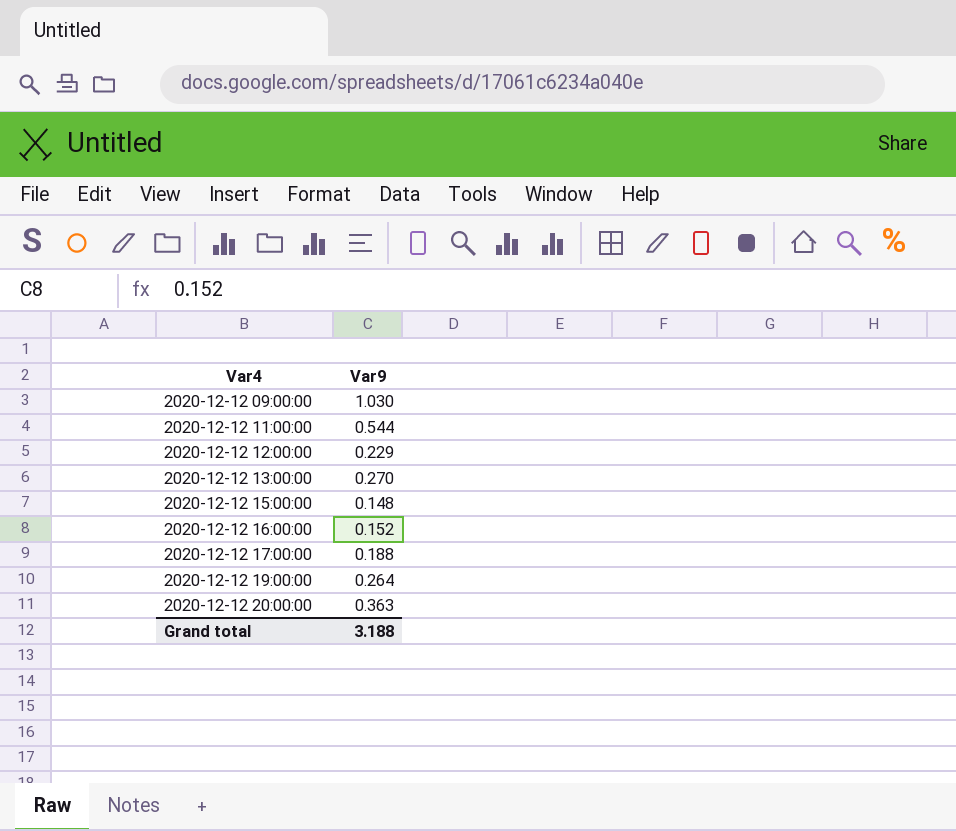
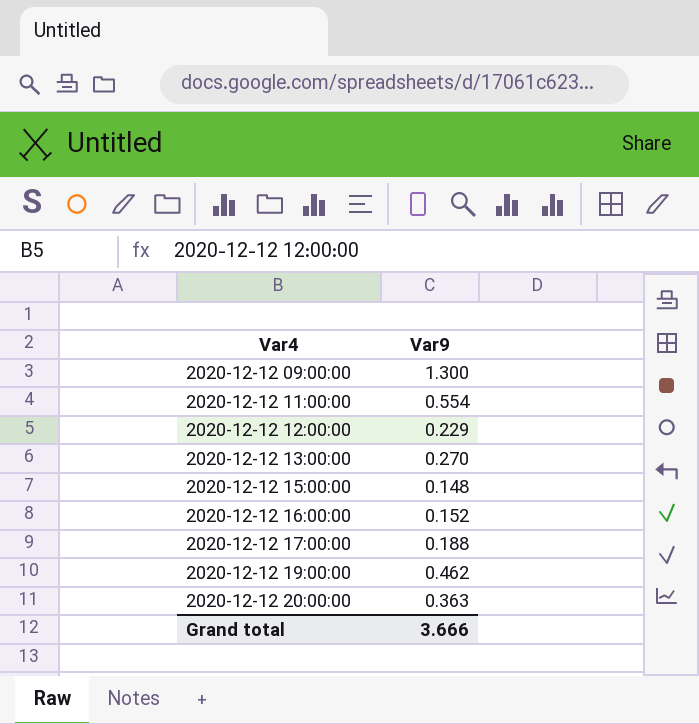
2020-12-12 09:00:00 | Var9: 1.030 -> 1.300
2020-12-12 11:00:00 | Var9: 0.544 -> 0.554
2020-12-12 19:00:00 | Var9: 0.264 -> 0.462
Grand total | Var9: 3.188 -> 3.666

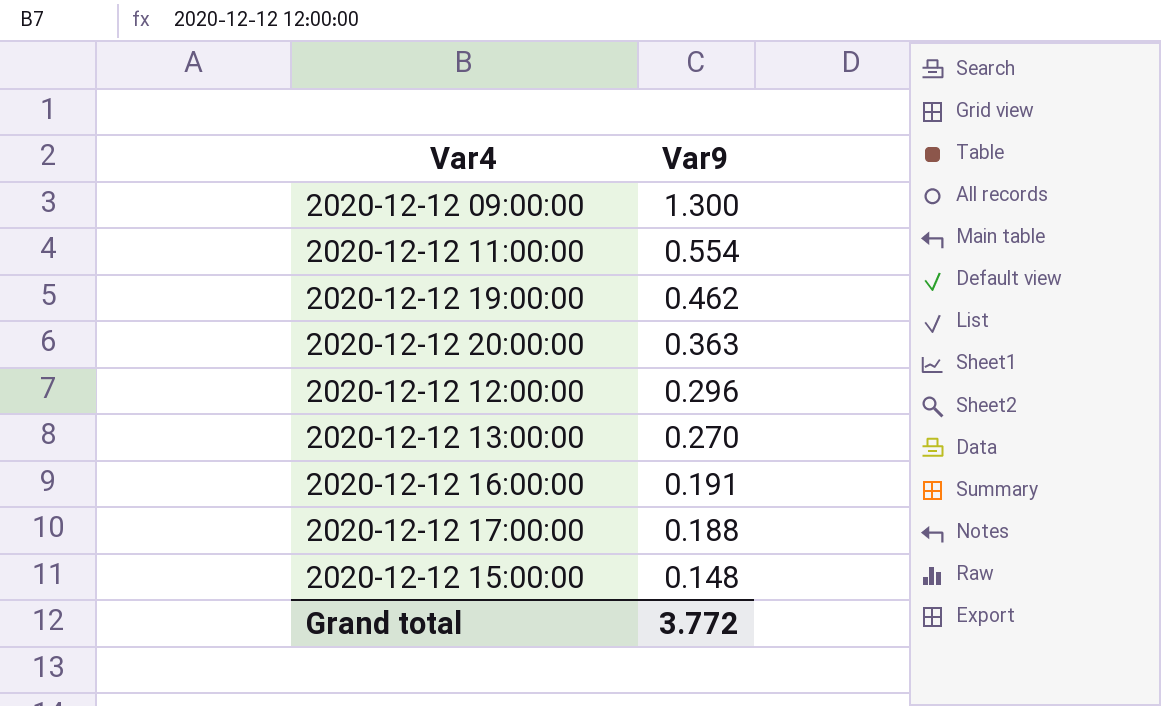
row order: Var4 ascending -> Var9 descending
2020-12-12 12:00:00 | Var9: 0.229 -> 0.296
2020-12-12 16:00:00 | Var9: 0.152 -> 0.191
Grand total | Var9: 3.666 -> 3.772

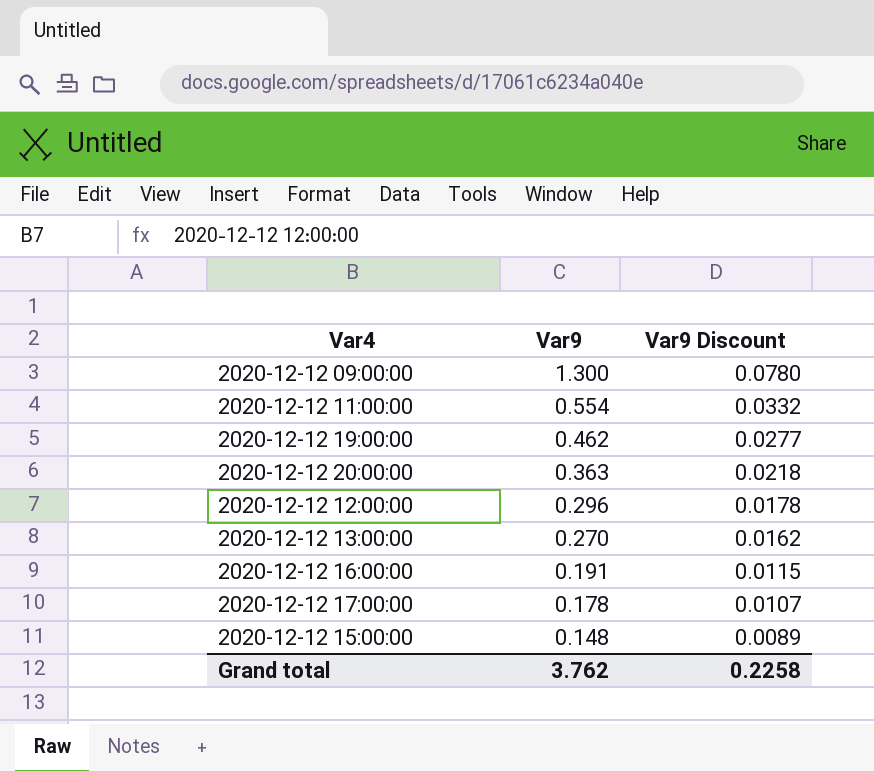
column Var9 Discount | formula: none -> [Var9] * 0.06
2020-12-12 17:00:00 | Var9: 0.188 -> 0.178
Grand total | Var9: 3.772 -> 3.762

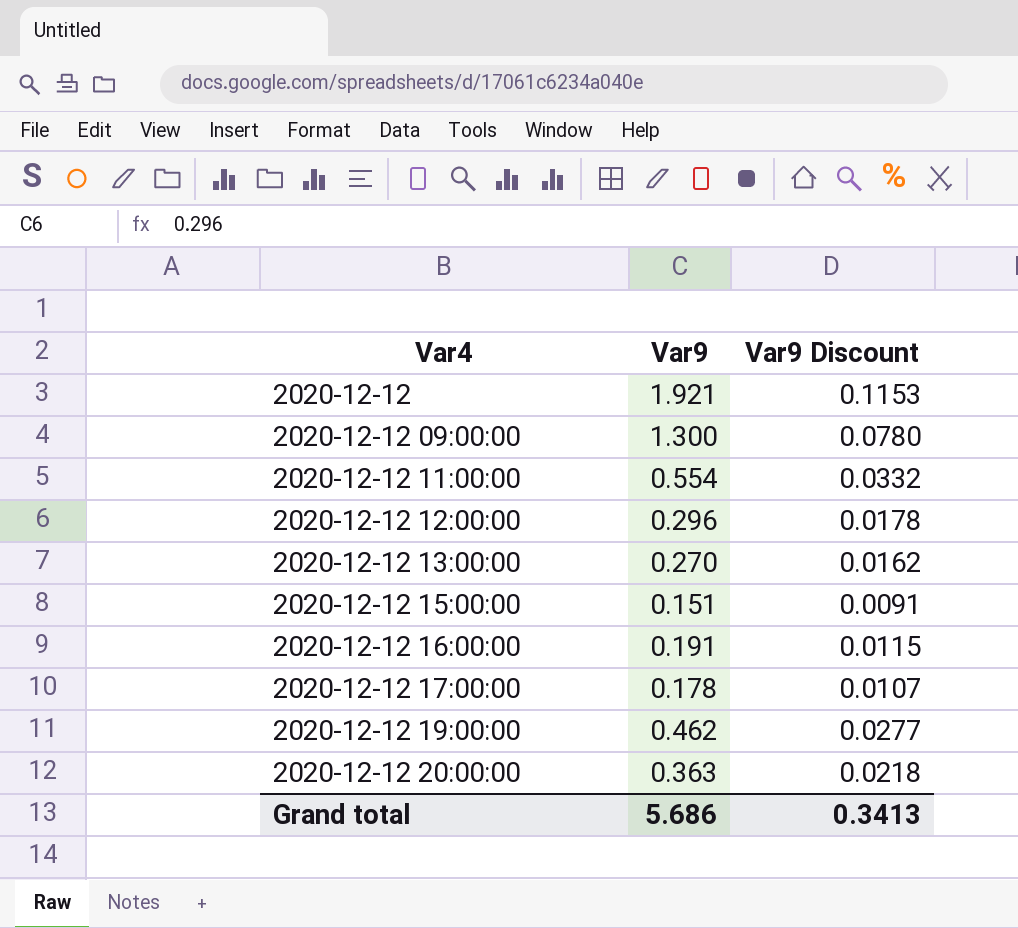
row order: Var9 descending -> Var4 ascending
row 2020-12-12: none -> 1.921 | 0.1153
2020-12-12 15:00:00 | Var9: 0.148 -> 0.151
2020-12-12 15:00:00 | Var9 Discount: 0.0089 -> 0.0091
Grand total | Var9: 3.762 -> 5.686
Grand total | Var9 Discount: 0.2258 -> 0.3413

